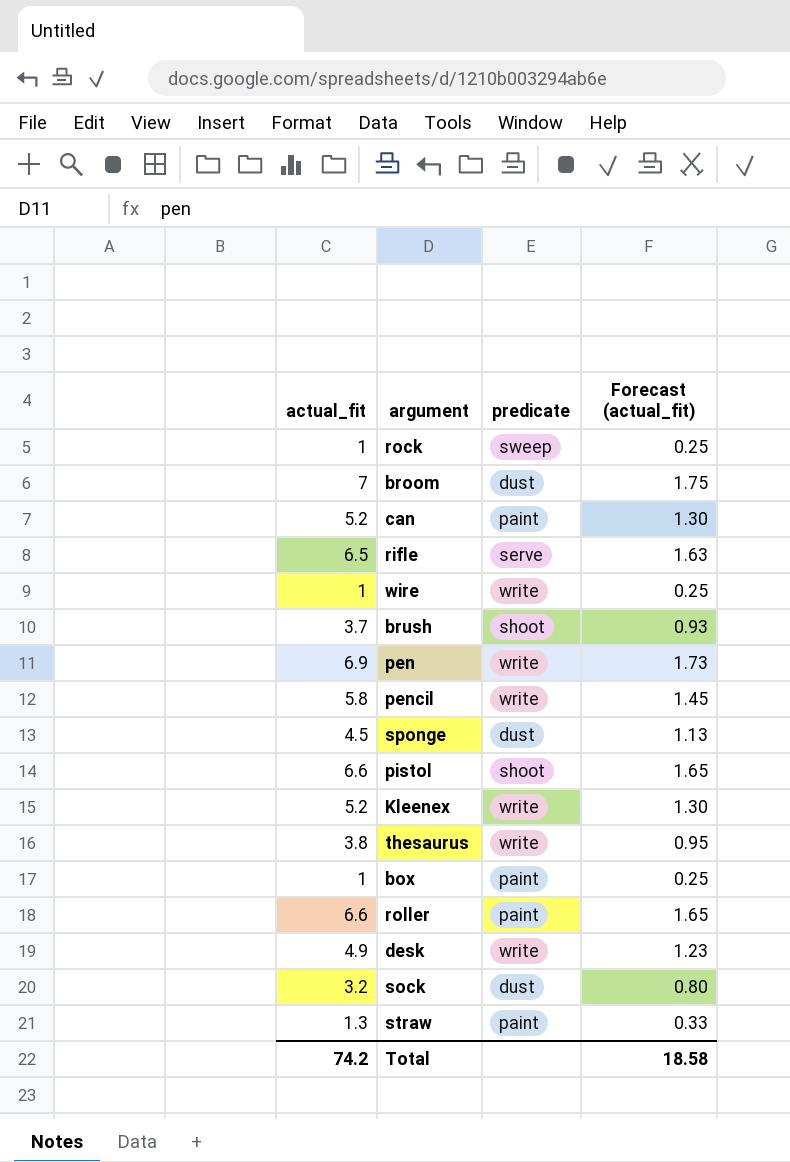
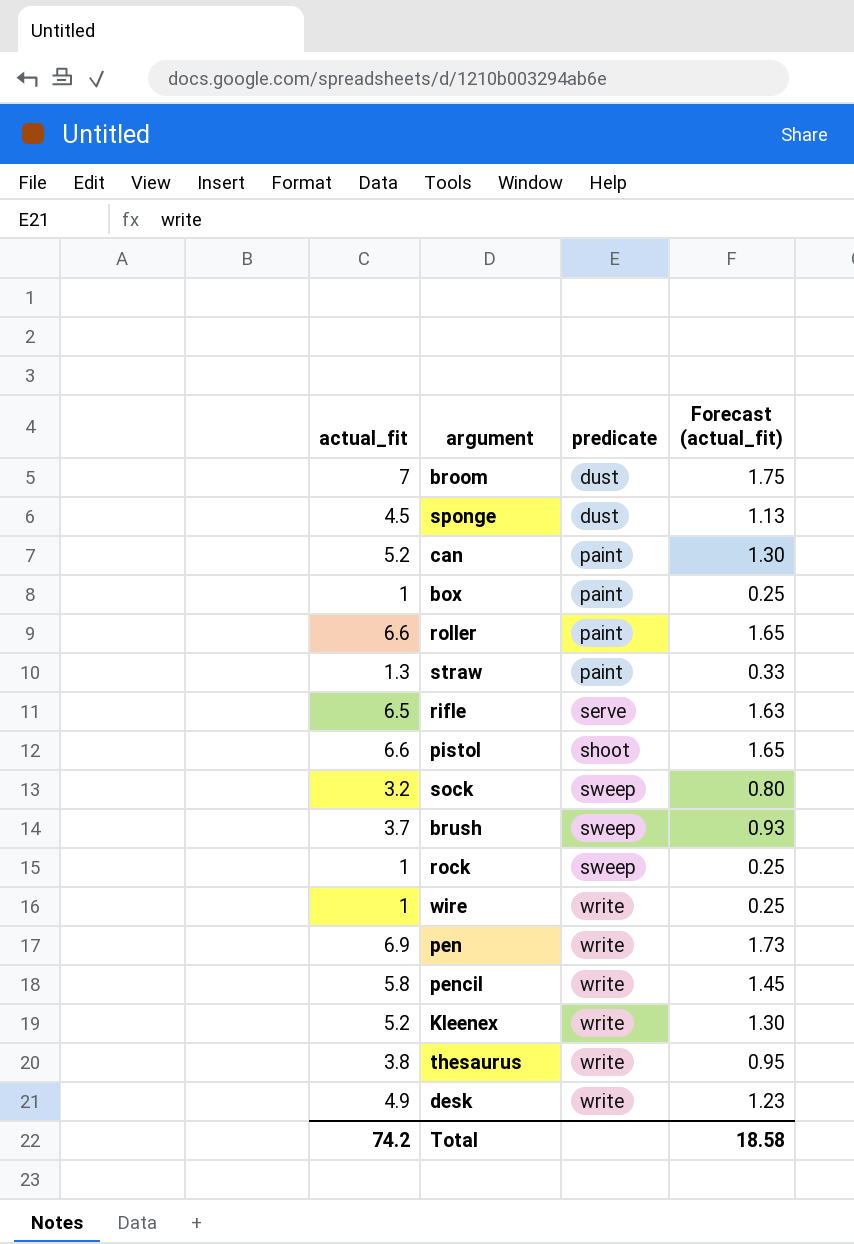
row order: none -> predicate ascending
sock | predicate: dust -> sweep
brush | predicate: shoot -> sweep

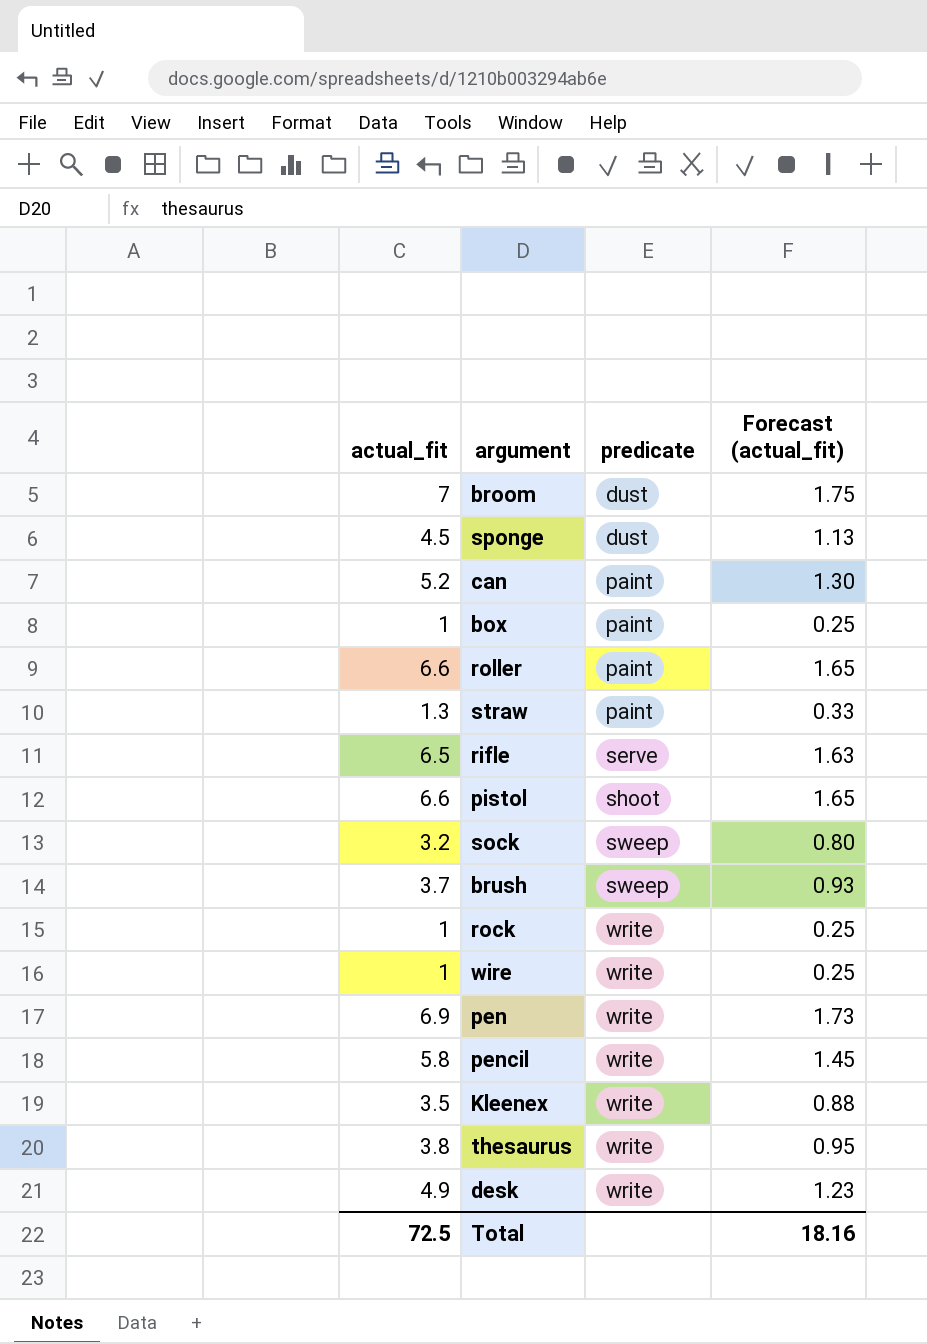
rock | predicate: sweep -> write
Kleenex | actual_fit: 5.2 -> 3.5
Kleenex | Forecast (actual_fit): 1.30 -> 0.88
Total | actual_fit: 74.2 -> 72.5
Total | Forecast (actual_fit): 18.58 -> 18.16

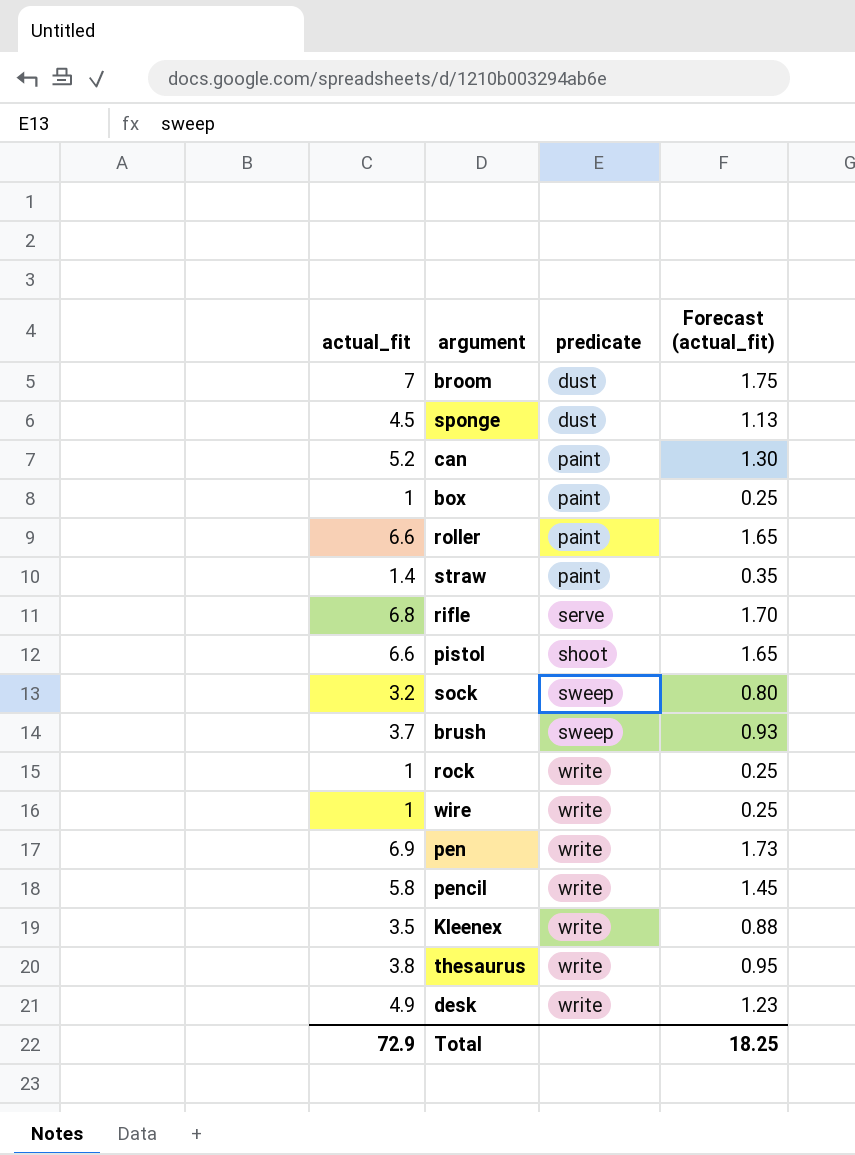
straw | actual_fit: 1.3 -> 1.4
straw | Forecast (actual_fit): 0.33 -> 0.35
rifle | actual_fit: 6.5 -> 6.8
rifle | Forecast (actual_fit): 1.63 -> 1.70
Total | actual_fit: 72.5 -> 72.9
Total | Forecast (actual_fit): 18.16 -> 18.25

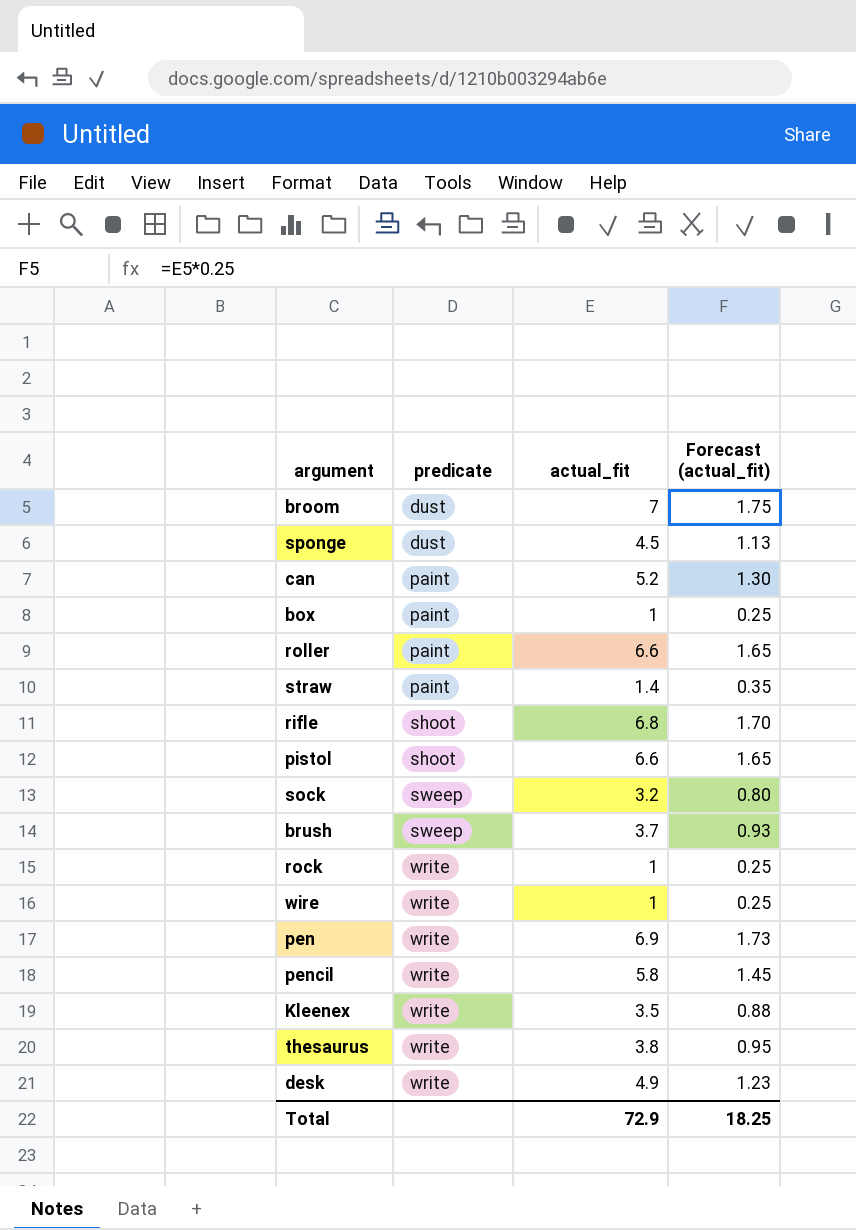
column actual_fit | position: 1 -> 3
rifle | predicate: serve -> shoot

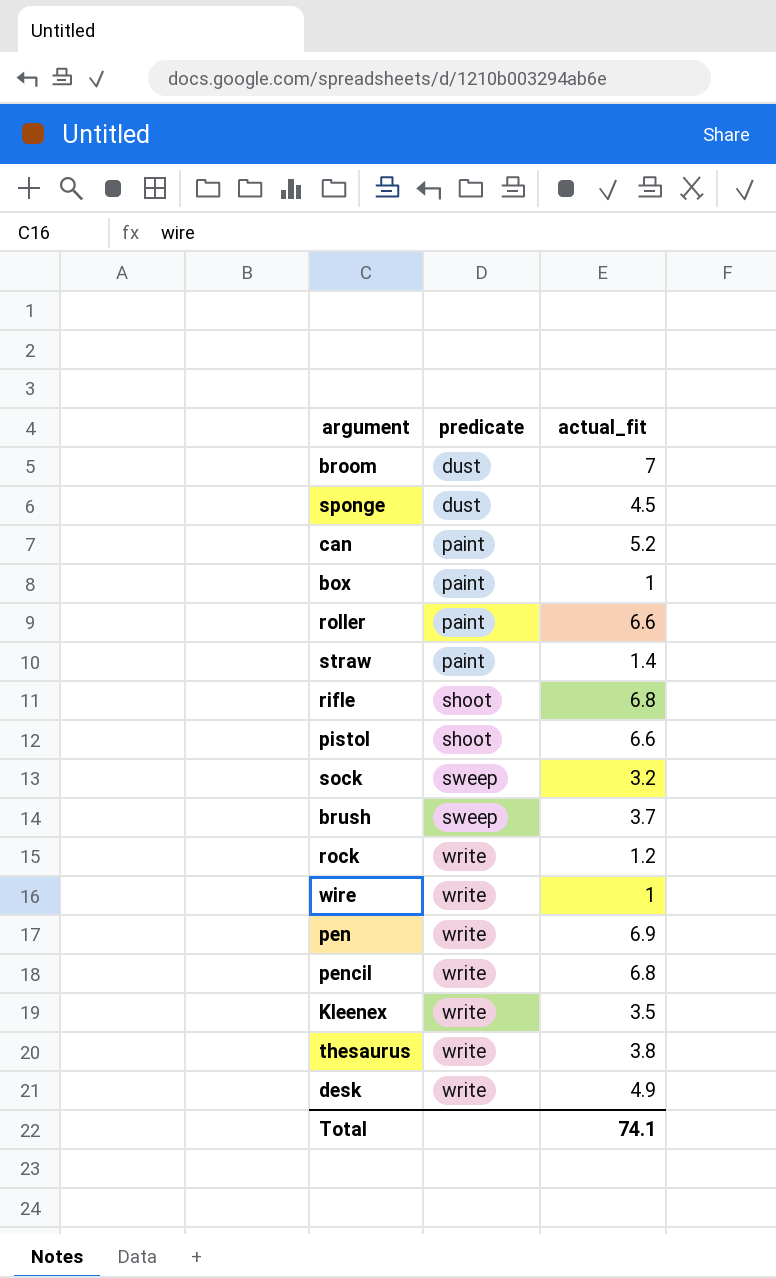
column Forecast (actual_fit) | formula: [actual_fit] * 0.25 -> none
rock | actual_fit: 1 -> 1.2
pencil | actual_fit: 5.8 -> 6.8
Total | actual_fit: 72.9 -> 74.1

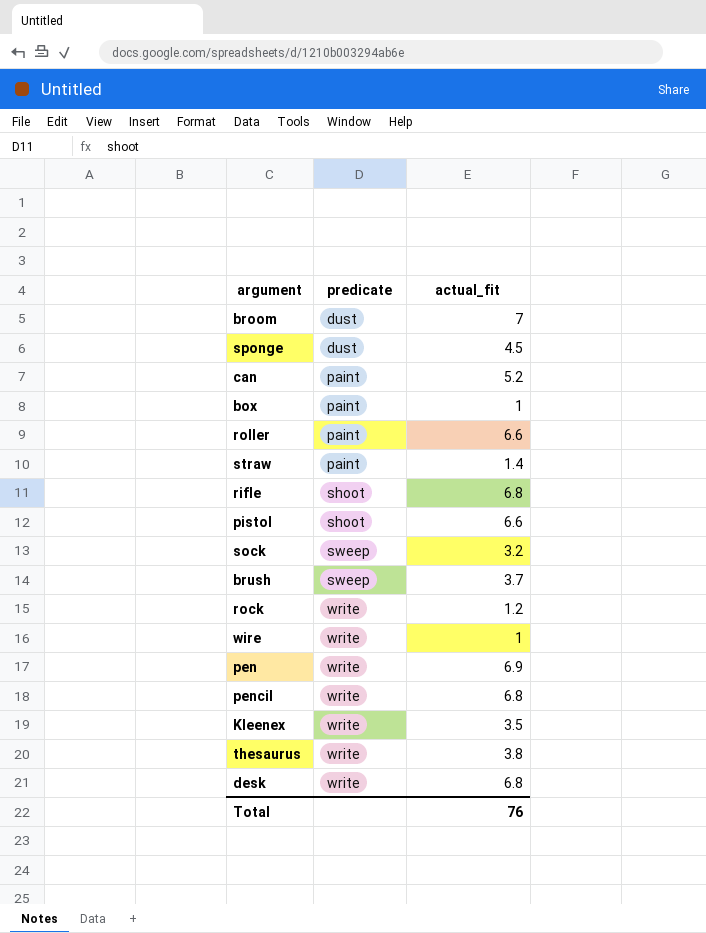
desk | actual_fit: 4.9 -> 6.8
Total | actual_fit: 74.1 -> 76

